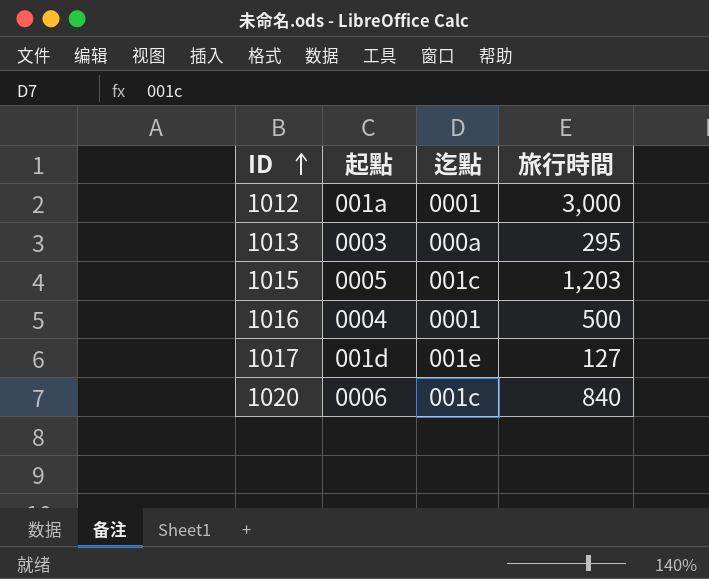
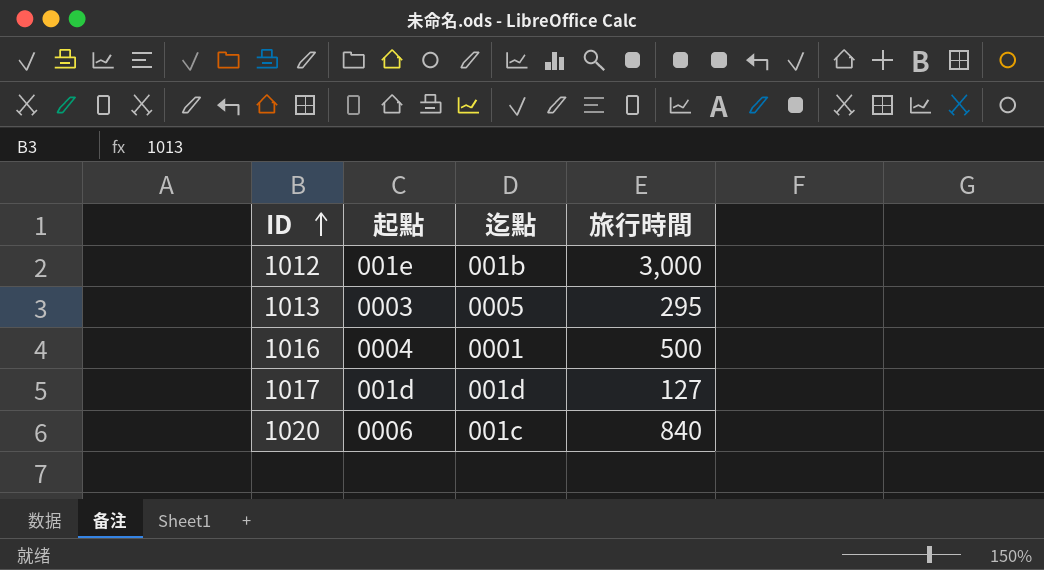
row 1015: 0005 | 001c | 1,203 -> none
1012 | 起點: 001a -> 001e
1012 | 迄點: 0001 -> 001b
1013 | 迄點: 000a -> 0005
1017 | 迄點: 001e -> 001d

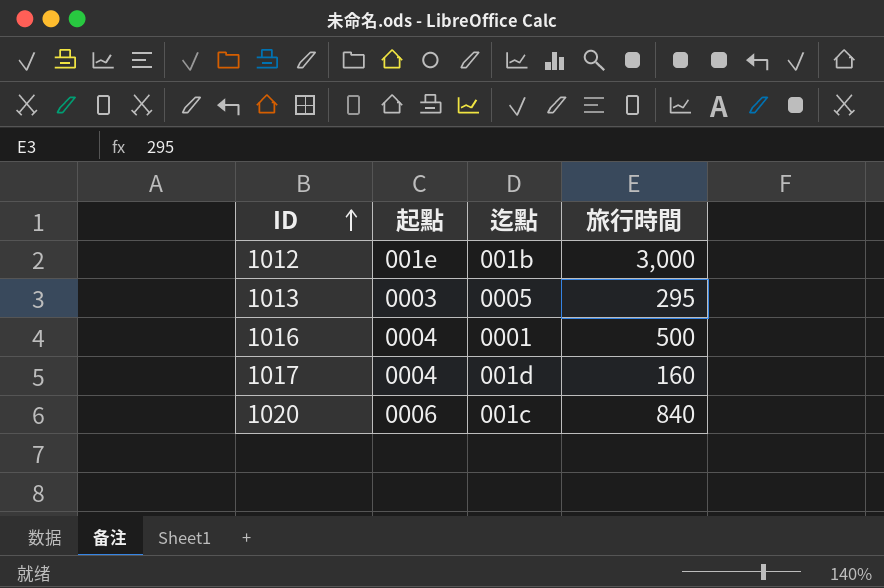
1017 | 起點: 001d -> 0004
1017 | 旅行時間: 127 -> 160

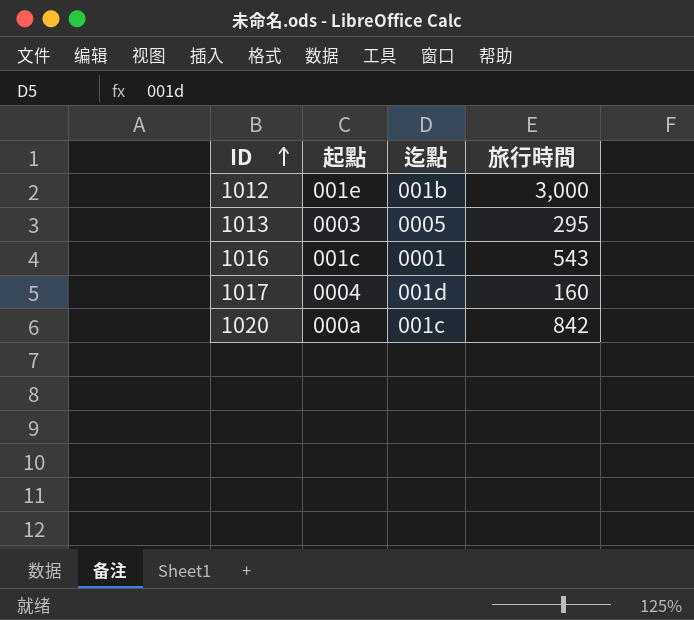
1016 | 起點: 0004 -> 001c
1016 | 旅行時間: 500 -> 543
1020 | 起點: 0006 -> 000a
1020 | 旅行時間: 840 -> 842

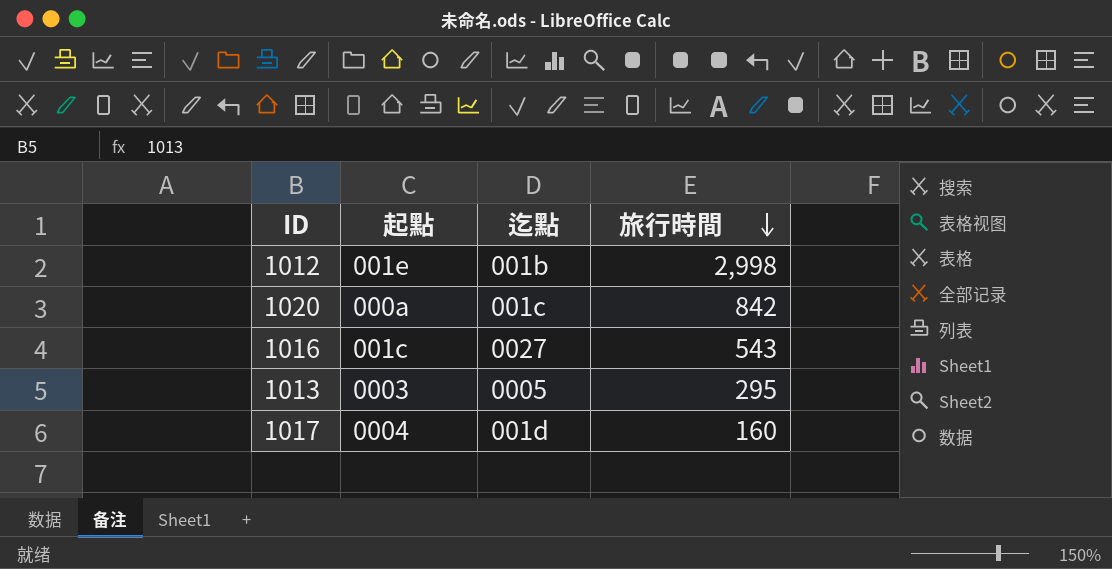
row order: ID ascending -> 旅行時間 descending
1012 | 旅行時間: 3,000 -> 2,998
1016 | 迄點: 0001 -> 0027

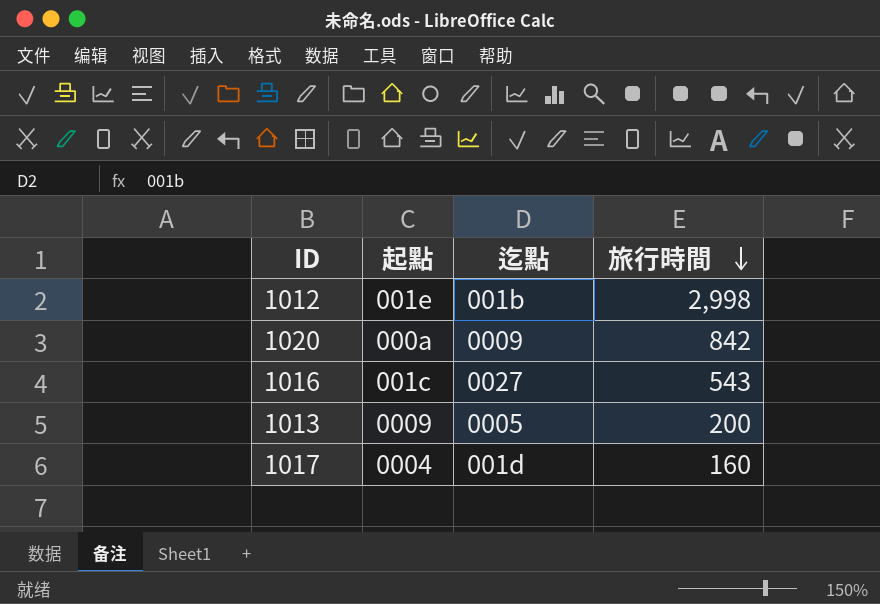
1020 | 迄點: 001c -> 0009
1013 | 起點: 0003 -> 0009
1013 | 旅行時間: 295 -> 200

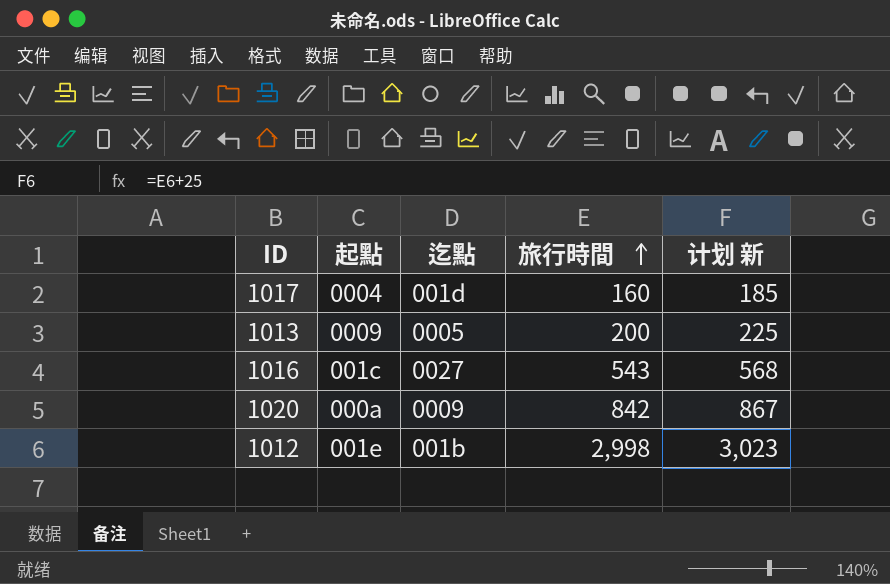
row order: 旅行時間 descending -> 旅行時間 ascending
column 计划 新 | formula: none -> [旅行時間] + 25

